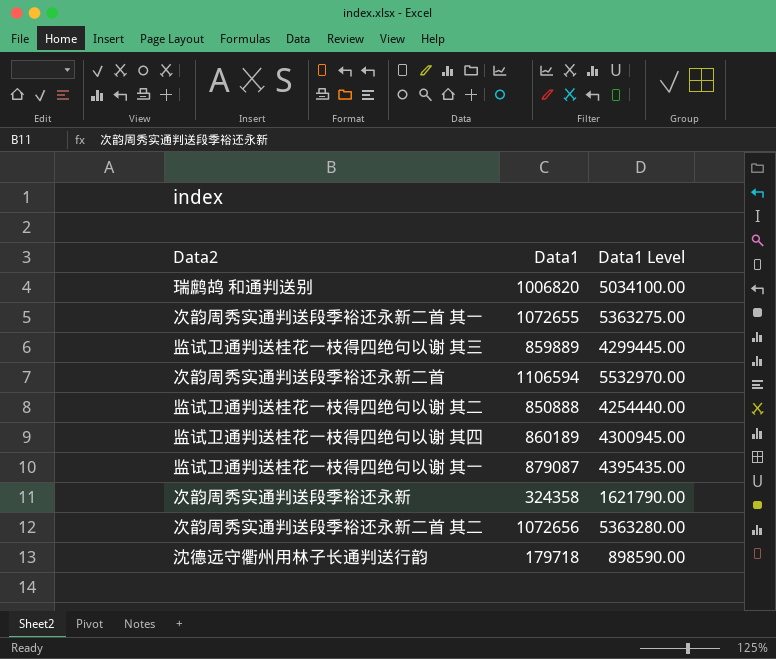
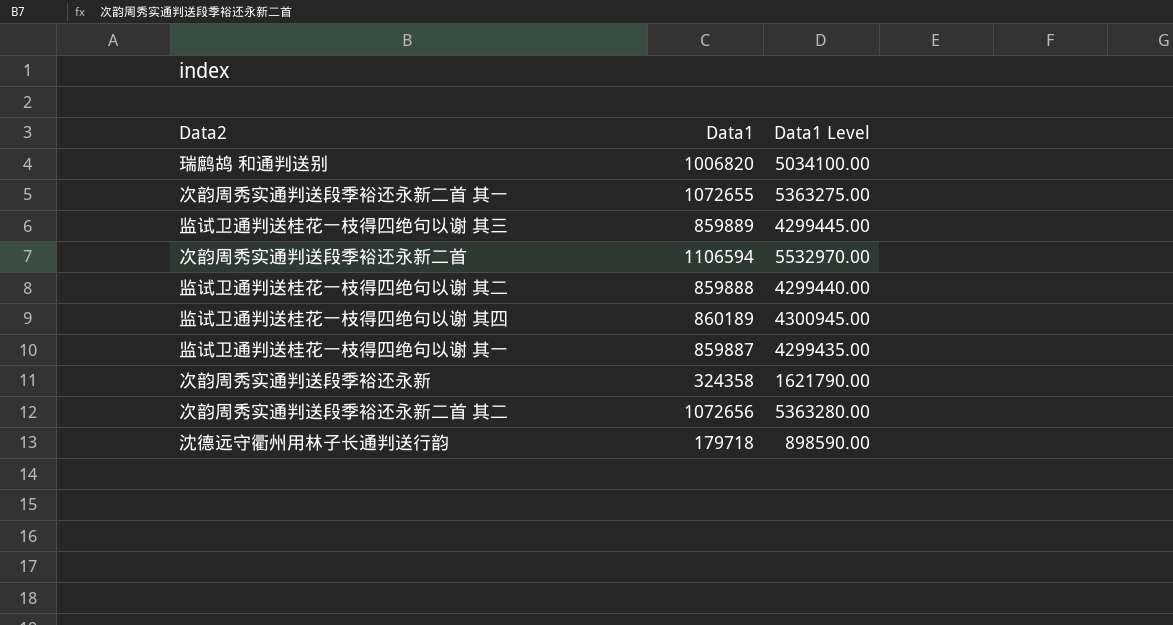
监试卫通判送桂花一枝得四绝句以谢 其二 | Data1: 850888 -> 859888
监试卫通判送桂花一枝得四绝句以谢 其二 | Data1 Level: 4254440.00 -> 4299440.00
监试卫通判送桂花一枝得四绝句以谢 其一 | Data1: 879087 -> 859887
监试卫通判送桂花一枝得四绝句以谢 其一 | Data1 Level: 4395435.00 -> 4299435.00

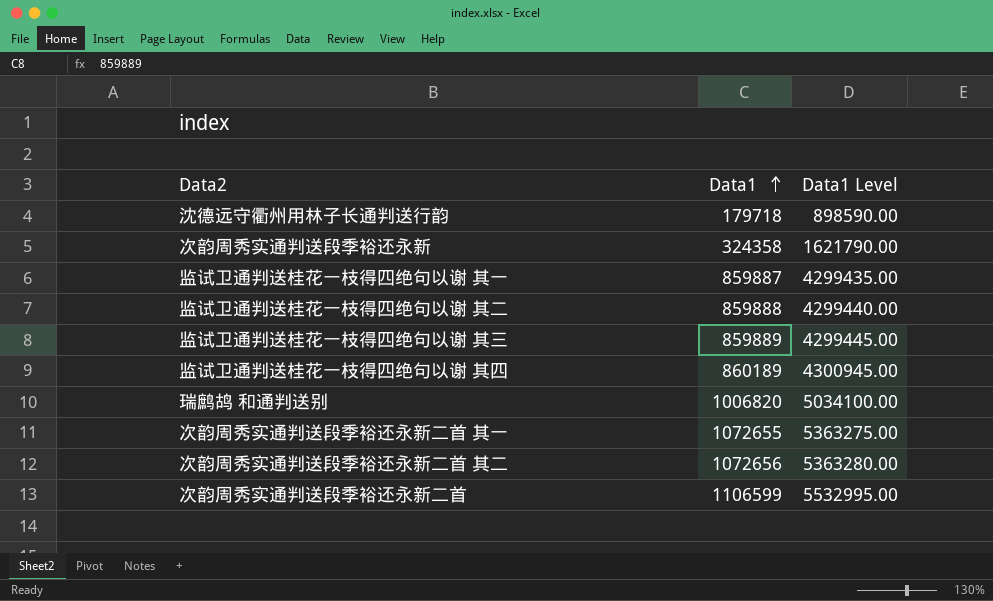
row order: none -> Data1 ascending
次韵周秀实通判送段季裕还永新二首 | Data1: 1106594 -> 1106599
次韵周秀实通判送段季裕还永新二首 | Data1 Level: 5532970.00 -> 5532995.00

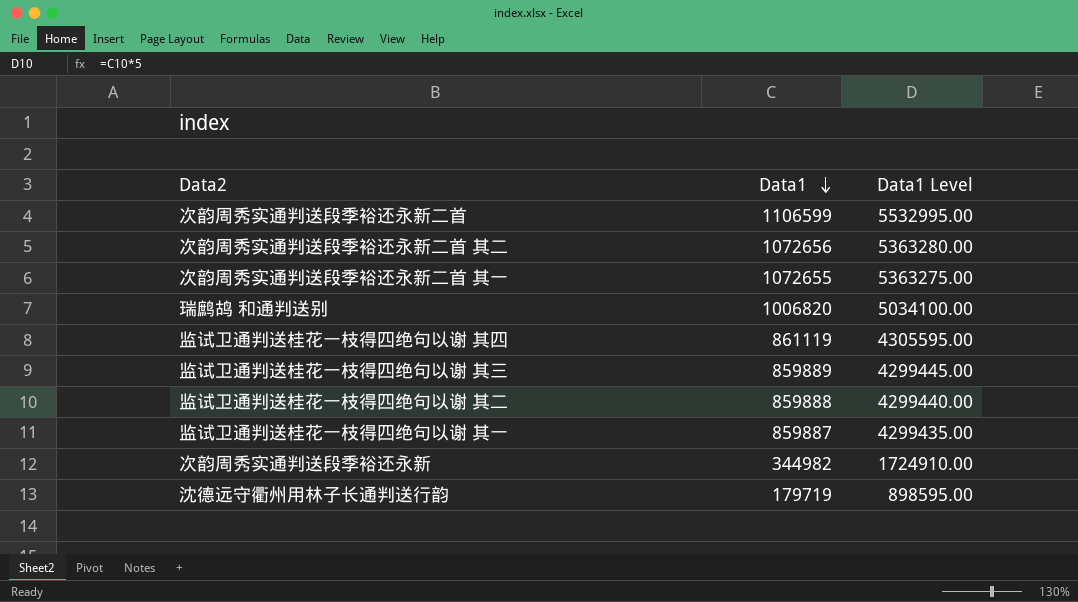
row order: Data1 ascending -> Data1 descending
监试卫通判送桂花一枝得四绝句以谢 其四 | Data1: 860189 -> 861119
监试卫通判送桂花一枝得四绝句以谢 其四 | Data1 Level: 4300945.00 -> 4305595.00
次韵周秀实通判送段季裕还永新 | Data1: 324358 -> 344982
次韵周秀实通判送段季裕还永新 | Data1 Level: 1621790.00 -> 1724910.00
沈德远守衢州用林子长通判送行韵 | Data1: 179718 -> 179719
沈德远守衢州用林子长通判送行韵 | Data1 Level: 898590.00 -> 898595.00

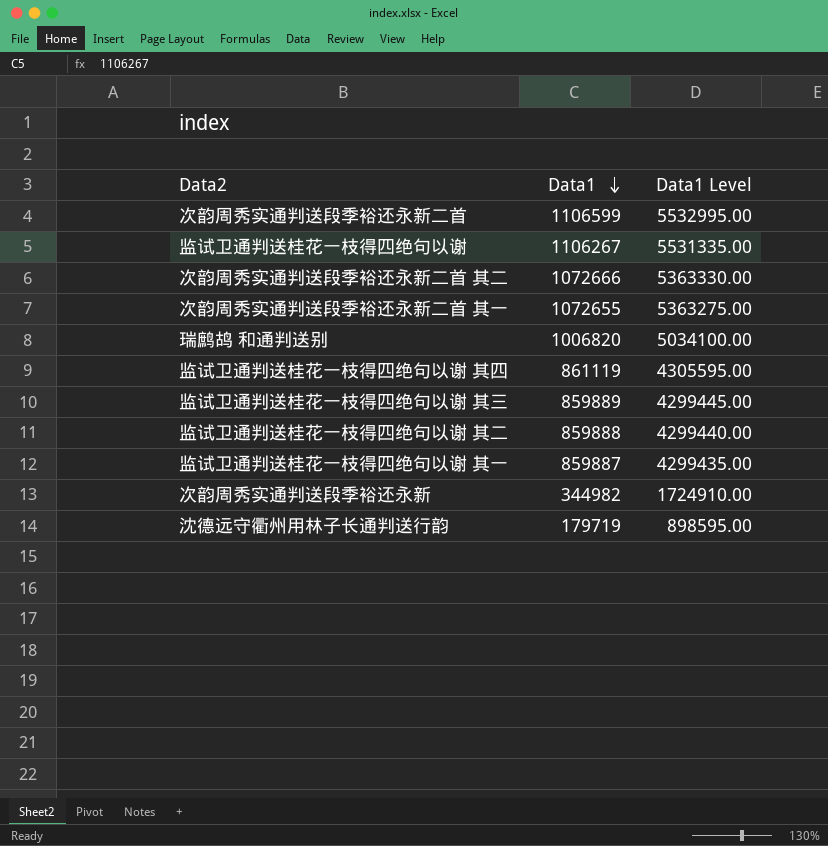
row 监试卫通判送桂花一枝得四绝句以谢: none -> 1106267 | 5531335.00
次韵周秀实通判送段季裕还永新二首 其二 | Data1: 1072656 -> 1072666
次韵周秀实通判送段季裕还永新二首 其二 | Data1 Level: 5363280.00 -> 5363330.00

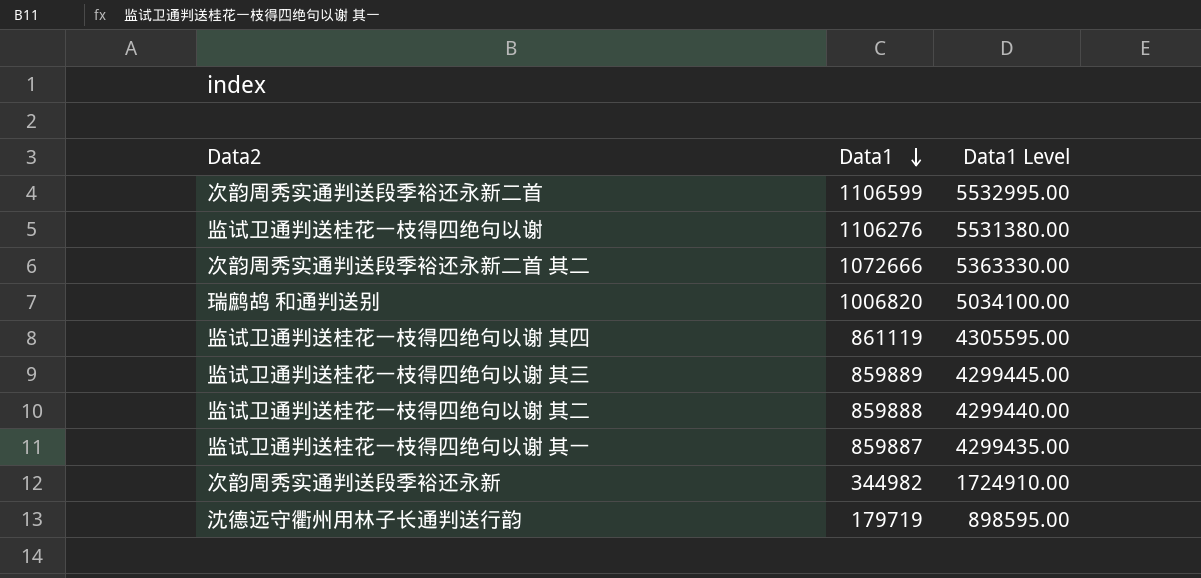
row 次韵周秀实通判送段季裕还永新二首 其一: 1072655 | 5363275.00 -> none
监试卫通判送桂花一枝得四绝句以谢 | Data1: 1106267 -> 1106276
监试卫通判送桂花一枝得四绝句以谢 | Data1 Level: 5531335.00 -> 5531380.00

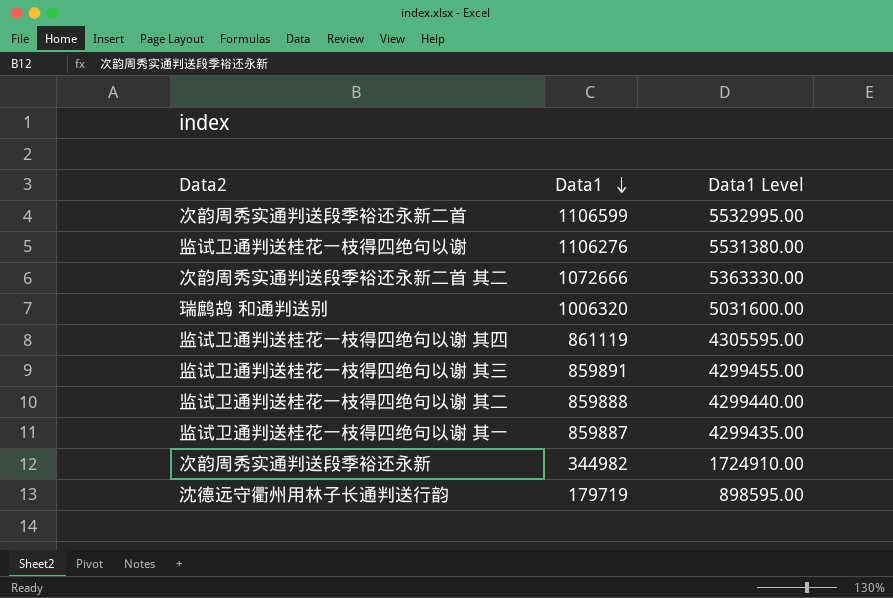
瑞鹧鸪 和通判送别 | Data1: 1006820 -> 1006320
瑞鹧鸪 和通判送别 | Data1 Level: 5034100.00 -> 5031600.00
监试卫通判送桂花一枝得四绝句以谢 其三 | Data1: 859889 -> 859891
监试卫通判送桂花一枝得四绝句以谢 其三 | Data1 Level: 4299445.00 -> 4299455.00

